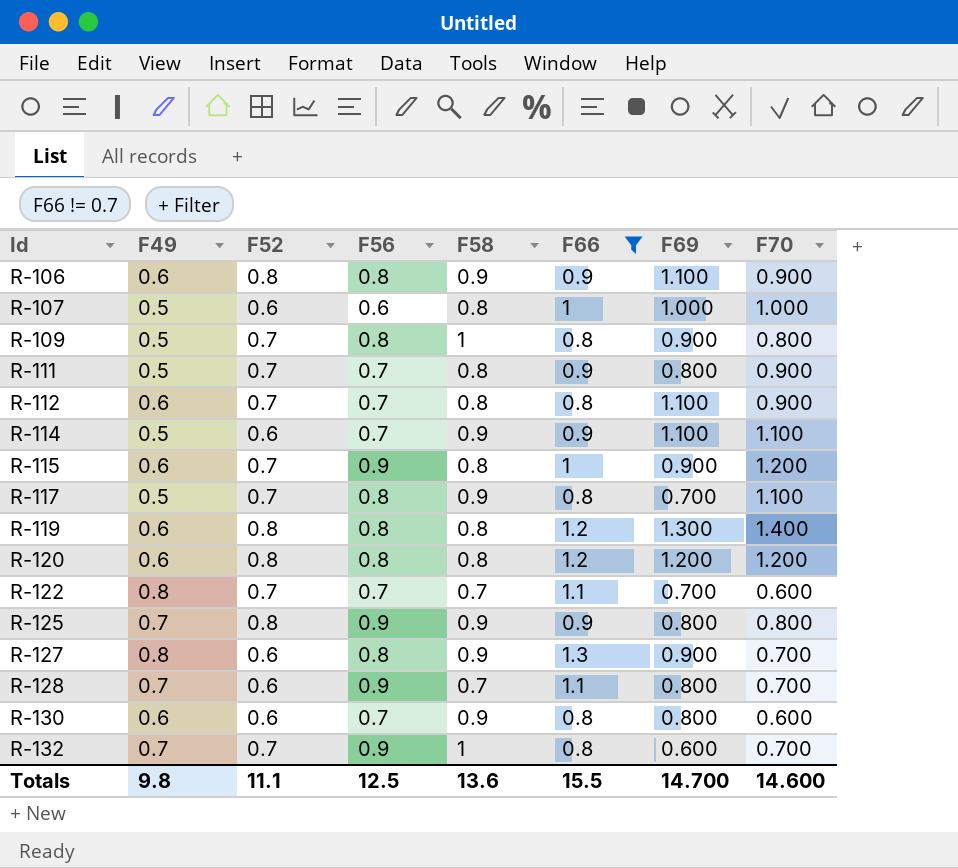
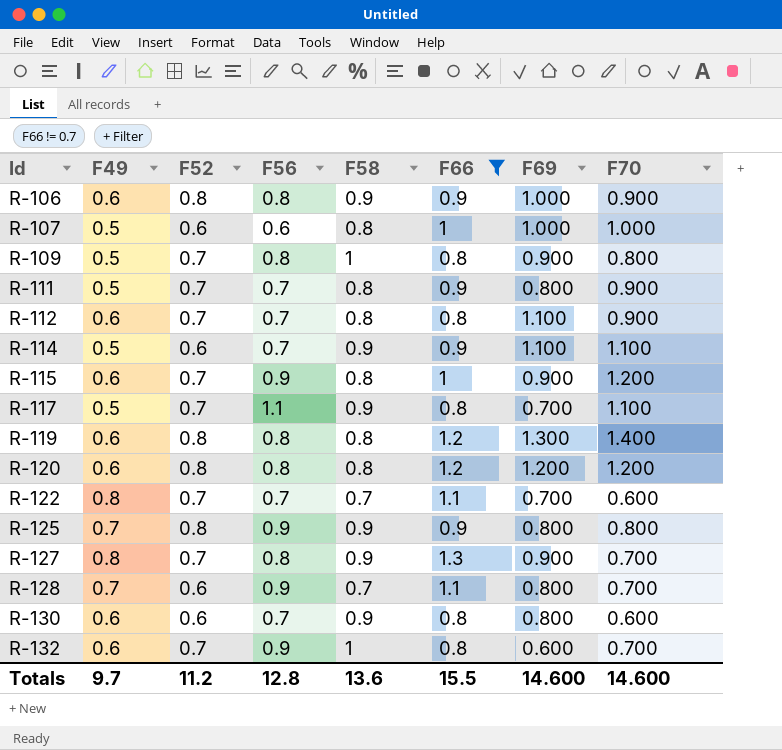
R-106 | F69: 1.100 -> 1.000
R-117 | F56: 0.8 -> 1.1
R-127 | F52: 0.6 -> 0.7
R-132 | F49: 0.7 -> 0.6
Totals | F49: 9.8 -> 9.7
Totals | F52: 11.1 -> 11.2
Totals | F56: 12.5 -> 12.8
Totals | F69: 14.700 -> 14.600

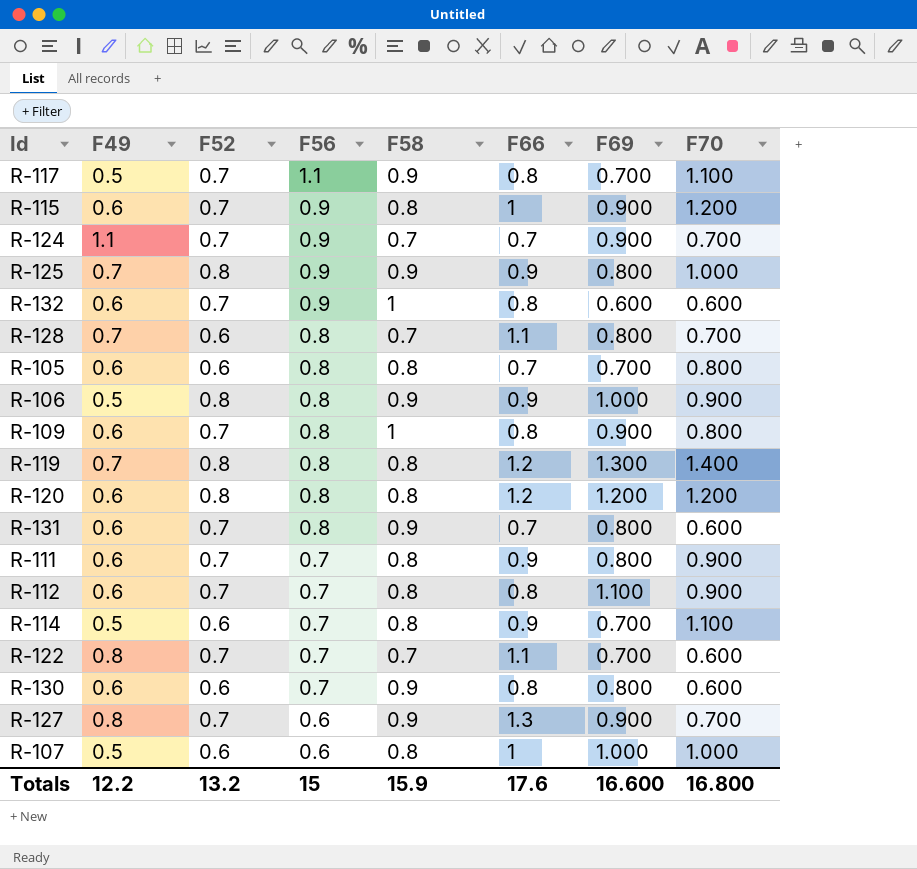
filter: F66 != 0.7 -> none
row order: Id ascending -> F56 descending
R-125 | F70: 0.800 -> 1.000
R-132 | F70: 0.700 -> 0.600
R-128 | F56: 0.9 -> 0.8
R-106 | F49: 0.6 -> 0.5
R-109 | F49: 0.5 -> 0.6
R-119 | F49: 0.6 -> 0.7
R-111 | F49: 0.5 -> 0.6
R-114 | F58: 0.9 -> 0.8
R-114 | F69: 1.100 -> 0.700
R-127 | F56: 0.8 -> 0.6
Totals | F49: 9.7 -> 12.2
Totals | F52: 11.2 -> 13.2
Totals | F56: 12.8 -> 15
Totals | F58: 13.6 -> 15.9
Totals | F66: 15.5 -> 17.6
Totals | F69: 14.600 -> 16.600
Totals | F70: 14.600 -> 16.800

